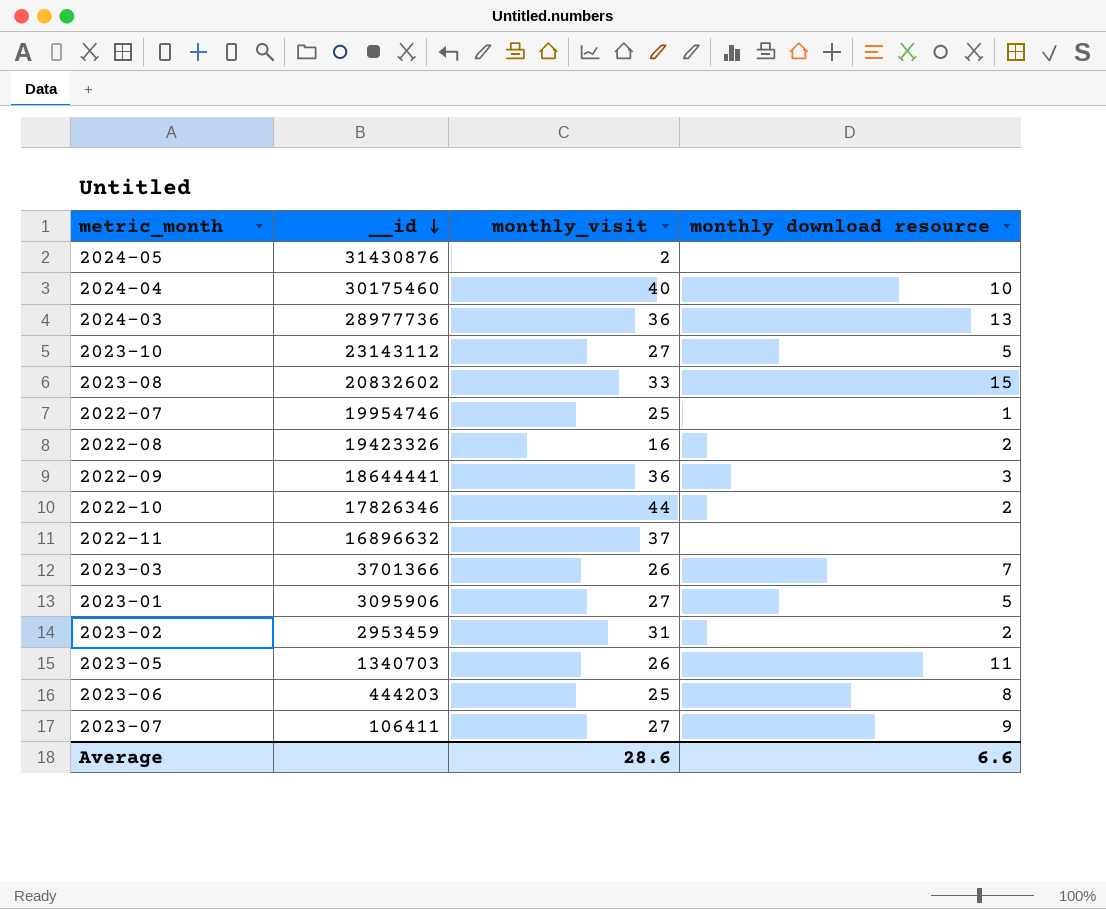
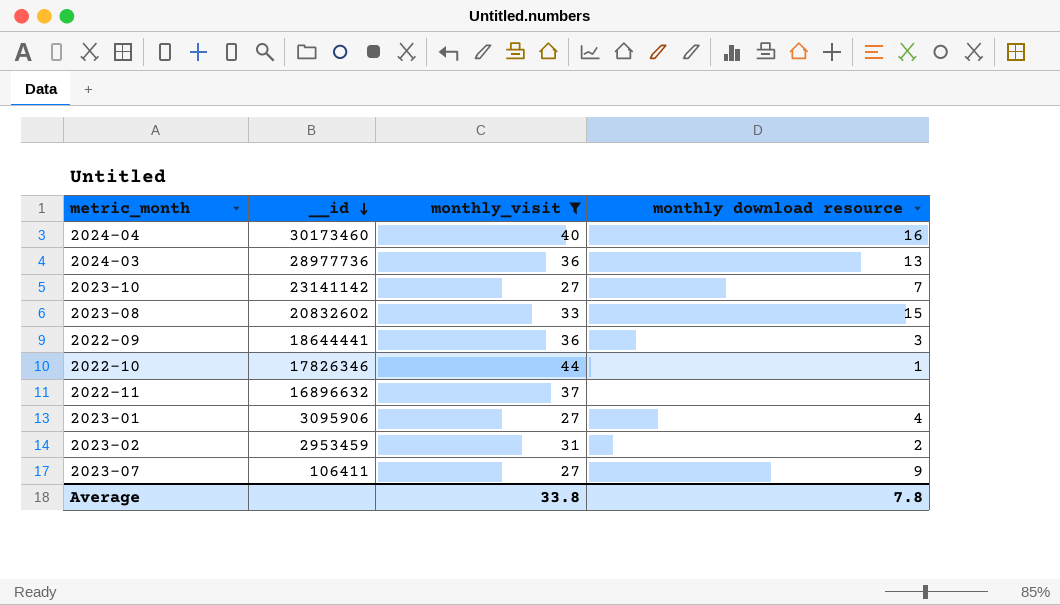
filter: none -> monthly_visit >= 27
2024-04 | __id: 30175460 -> 30173460
2024-04 | monthly download resource: 10 -> 16
2023-10 | __id: 23143112 -> 23141142
2023-10 | monthly download resource: 5 -> 7
2022-10 | monthly download resource: 2 -> 1
2023-01 | monthly download resource: 5 -> 4
Average | monthly_visit: 28.6 -> 33.8
Average | monthly download resource: 6.6 -> 7.8

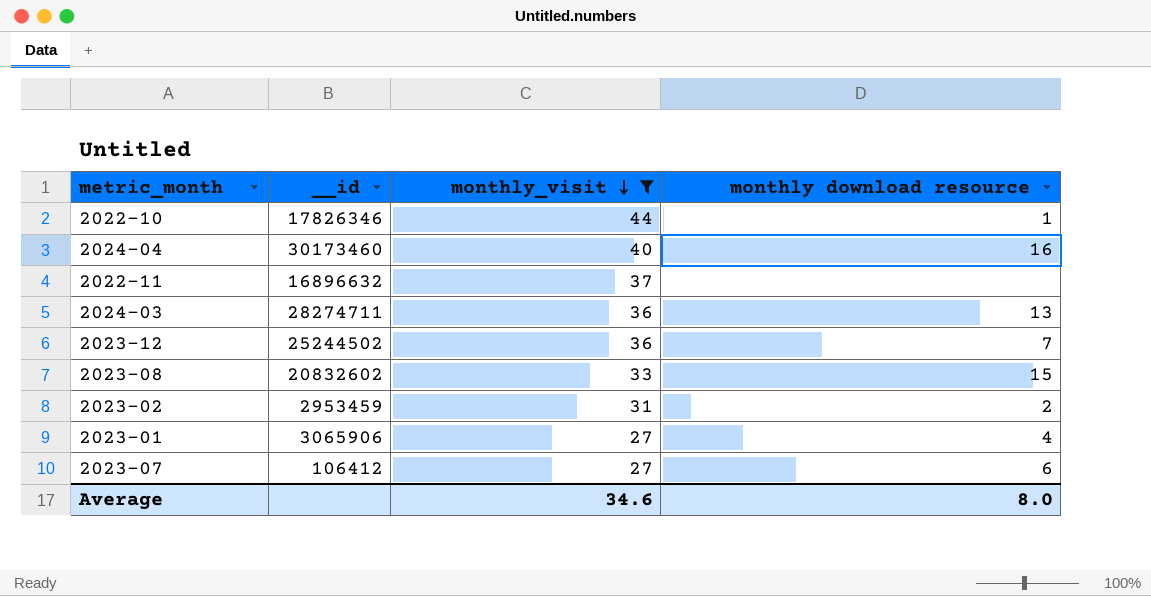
row order: __id descending -> monthly_visit descending
row 2023-10: 23141142 | 27 | 7 -> none
row 2022-09: 18644441 | 36 | 3 -> none
2024-03 | __id: 28977736 -> 28274711
row 2023-12: none -> 25244502 | 36 | 7
2023-01 | __id: 3095906 -> 3065906
2023-07 | __id: 106411 -> 106412
2023-07 | monthly download resource: 9 -> 6
Average | monthly_visit: 33.8 -> 34.6
Average | monthly download resource: 7.8 -> 8.0

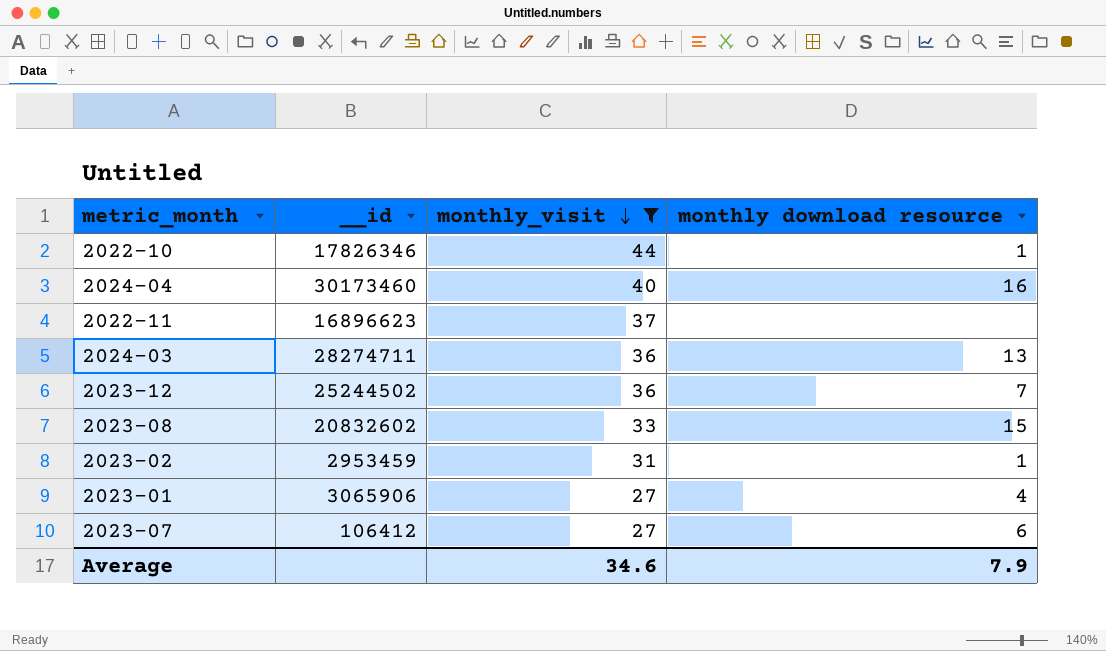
2022-11 | __id: 16896632 -> 16896623
2023-02 | monthly download resource: 2 -> 1
Average | monthly download resource: 8.0 -> 7.9

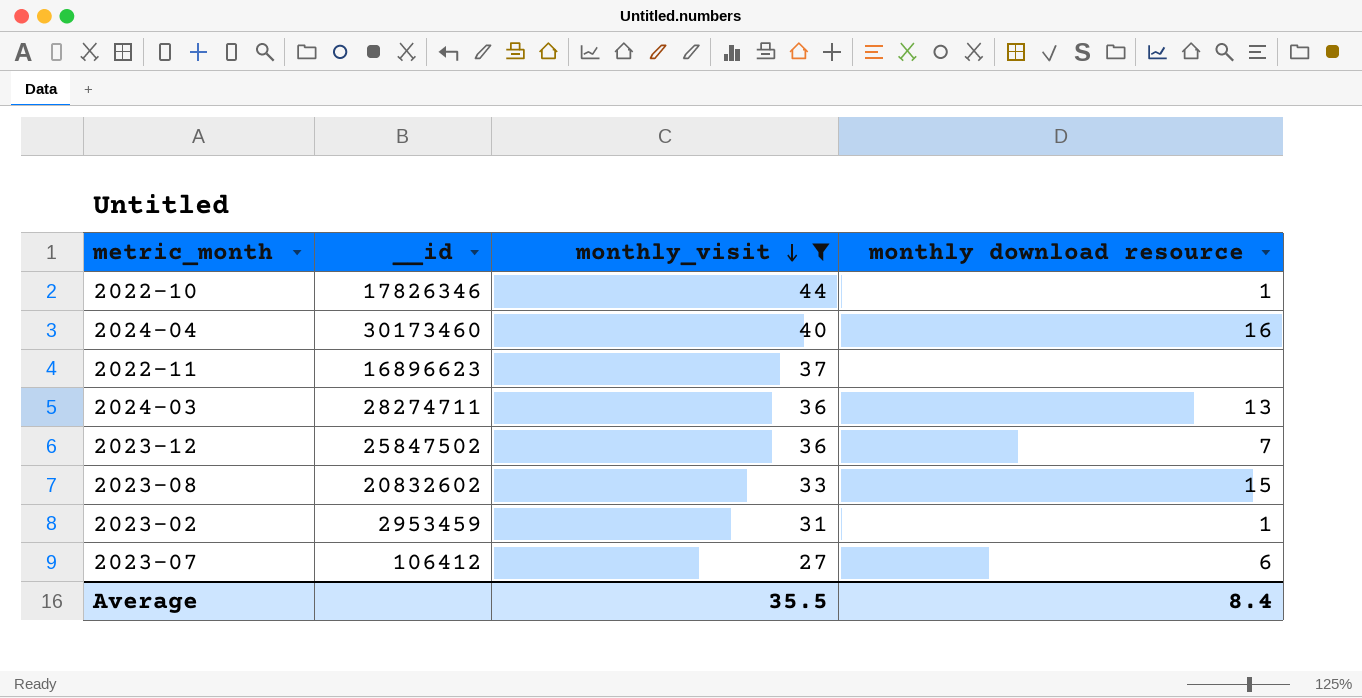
row 2023-01: 3065906 | 27 | 4 -> none
2023-12 | __id: 25244502 -> 25847502
Average | monthly_visit: 34.6 -> 35.5
Average | monthly download resource: 7.9 -> 8.4

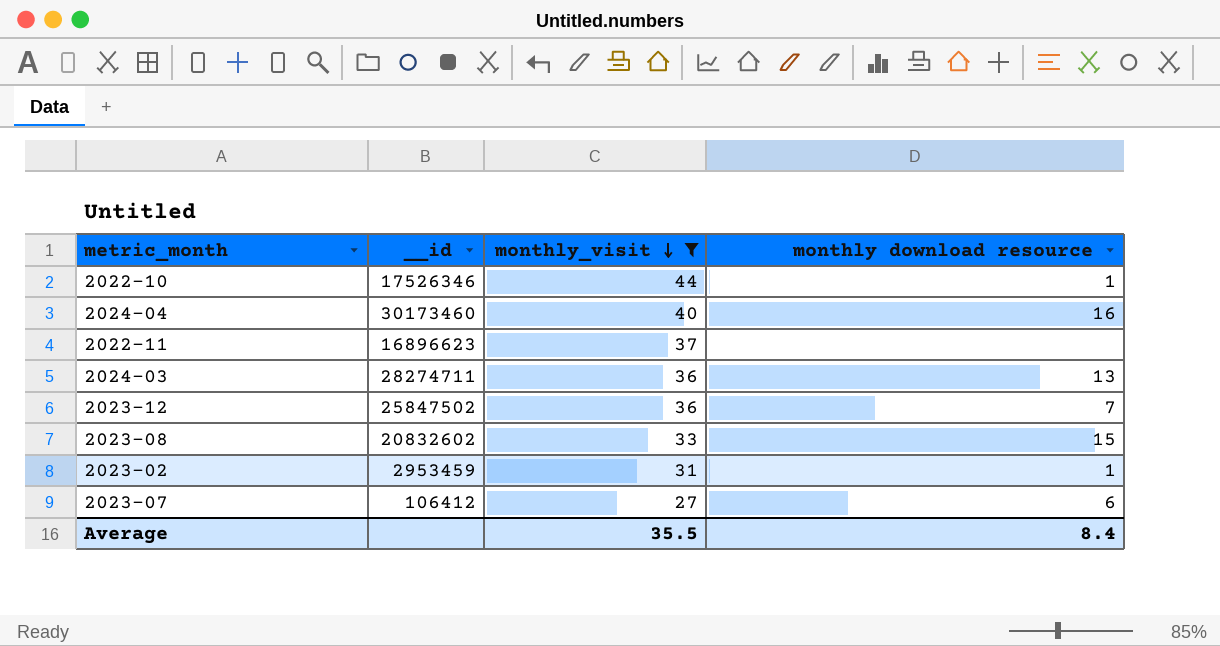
2022-10 | __id: 17826346 -> 17526346

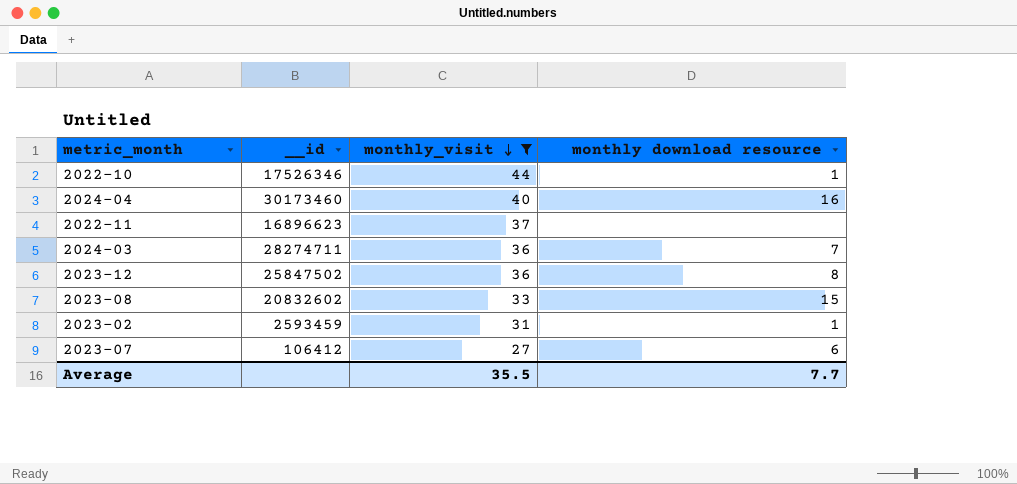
2024-03 | monthly download resource: 13 -> 7
2023-12 | monthly download resource: 7 -> 8
2023-02 | __id: 2953459 -> 2593459
Average | monthly download resource: 8.4 -> 7.7

